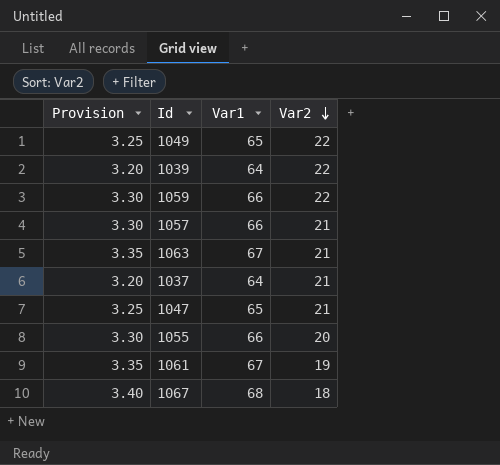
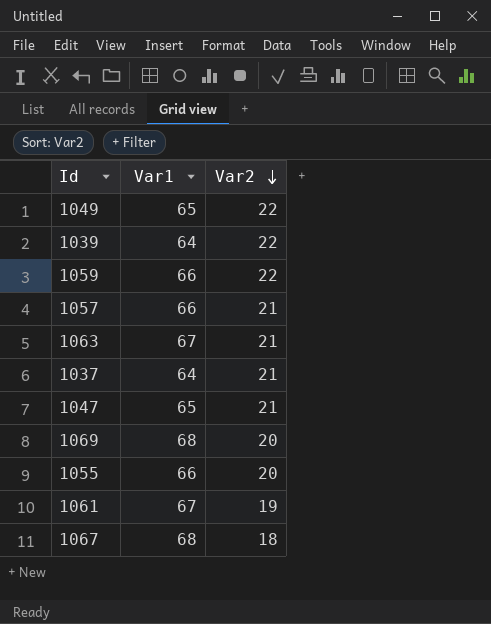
column Provision | formula: [Var1] * 0.05 -> none
row 1069: none -> 68 | 20

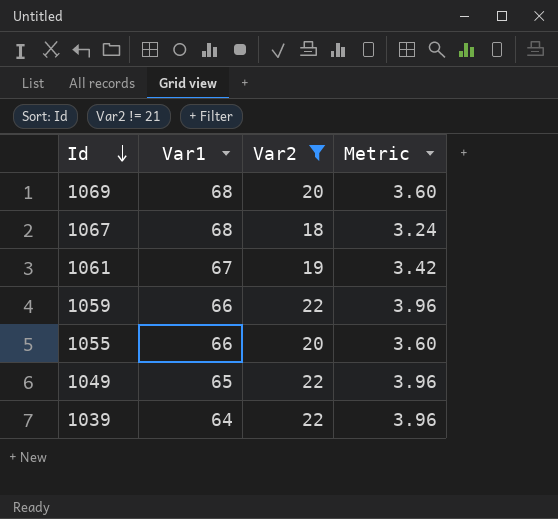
filter: none -> Var2 != 21
row order: Var2 descending -> Id descending
column Metric | formula: none -> [Var2] * 0.18

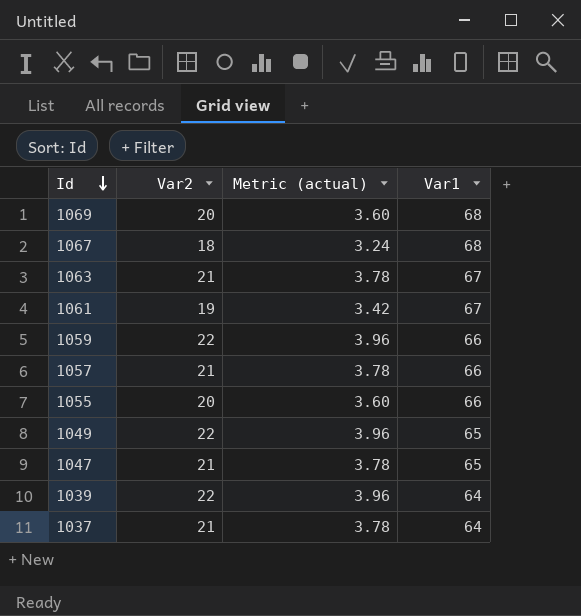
filter: Var2 != 21 -> none
column name: Metric -> Metric (actual)
column Var1 | position: 2 -> 4

